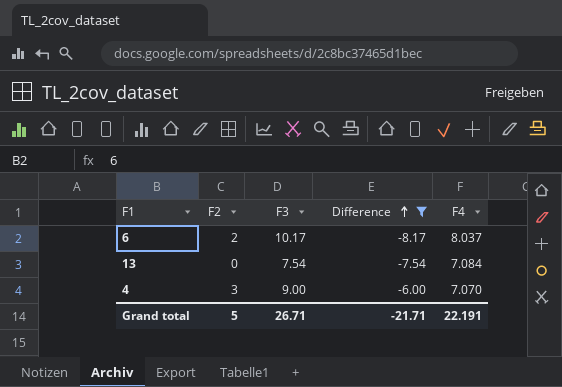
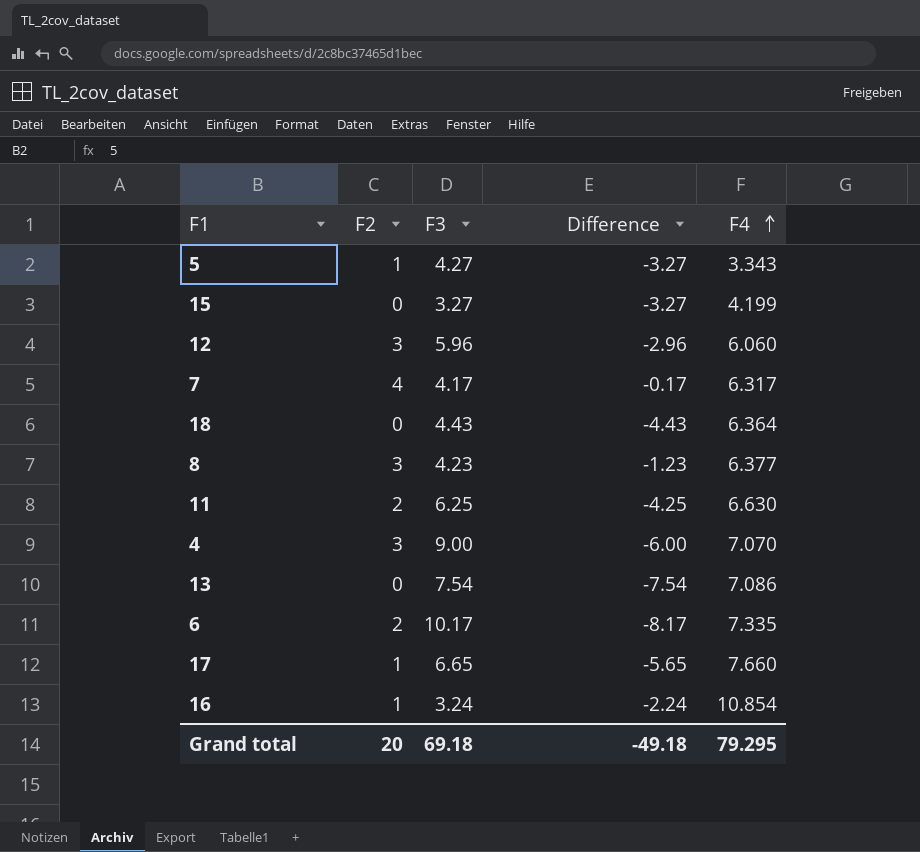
filter: Difference <= -6.00 -> none
row order: Difference ascending -> F4 ascending
13 | F4: 7.084 -> 7.086
6 | F4: 8.037 -> 7.335
Grand total | F2: 5 -> 20
Grand total | F3: 26.71 -> 69.18
Grand total | Difference: -21.71 -> -49.18
Grand total | F4: 22.191 -> 79.295

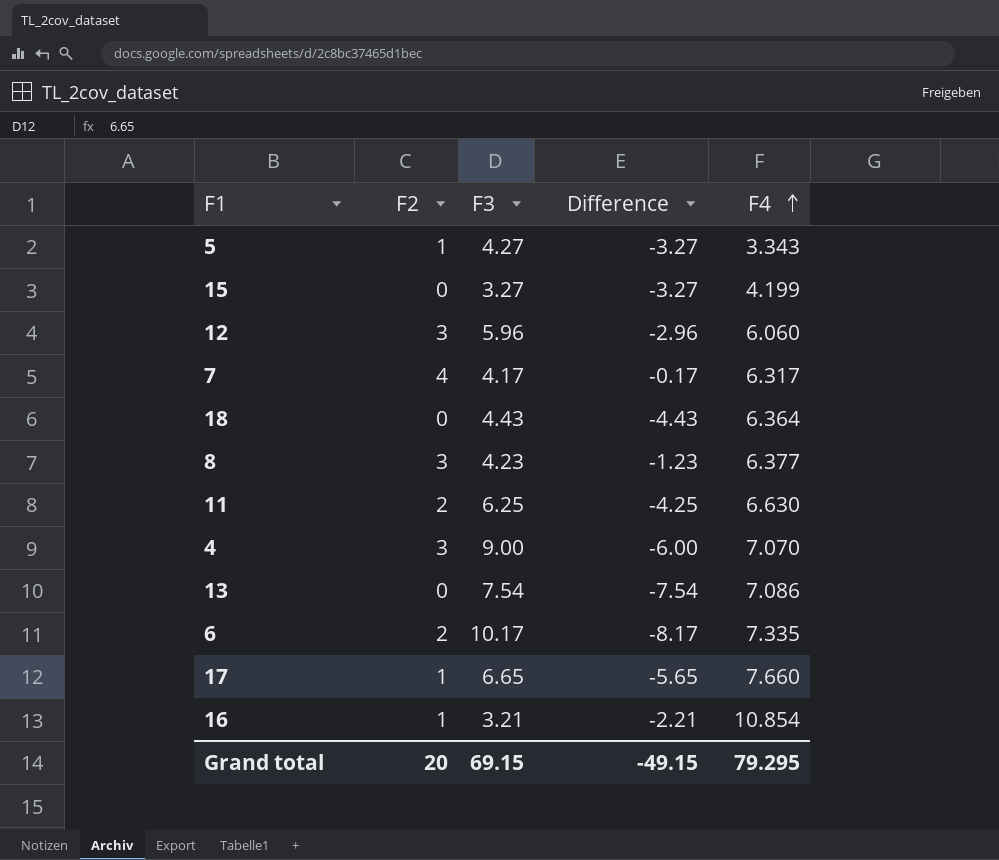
16 | F3: 3.24 -> 3.21
16 | Difference: -2.24 -> -2.21
Grand total | F3: 69.18 -> 69.15
Grand total | Difference: -49.18 -> -49.15

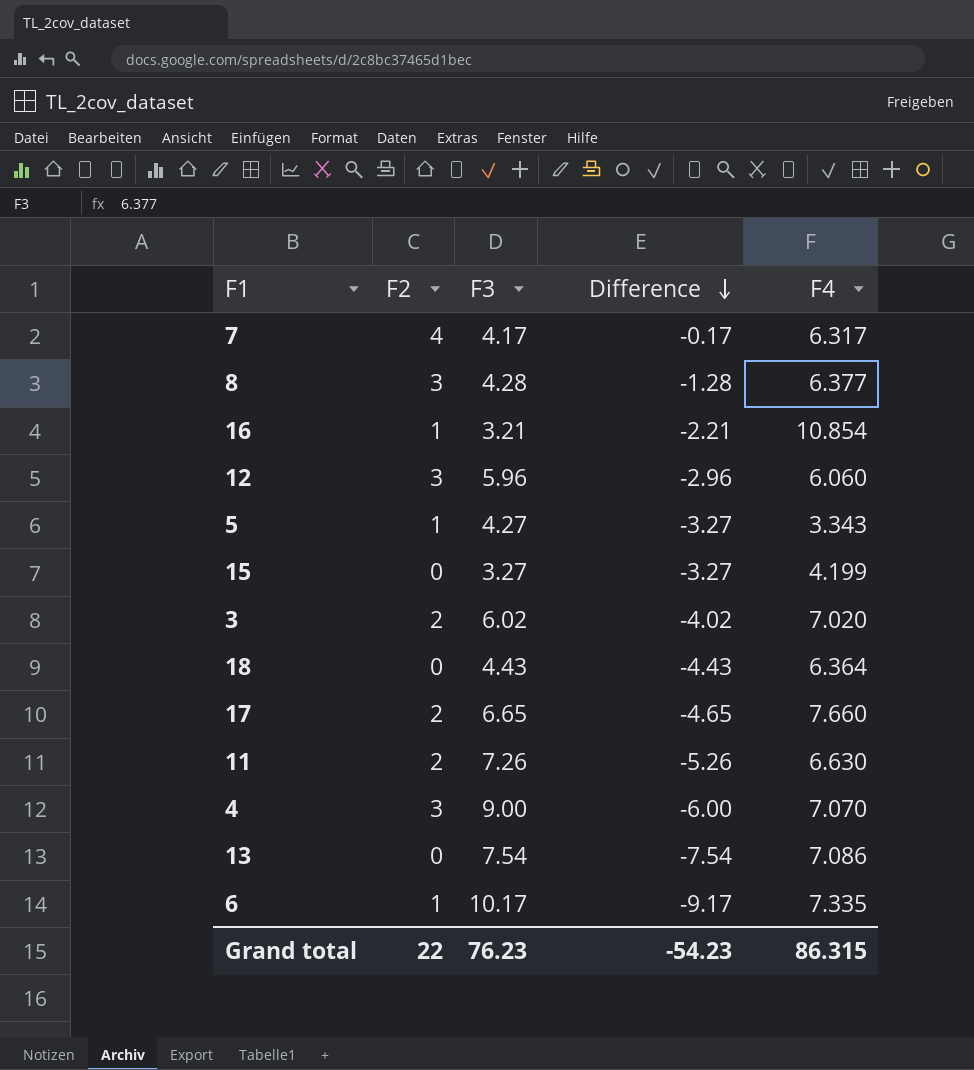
row order: F4 ascending -> Difference descending
8 | F3: 4.23 -> 4.28
8 | Difference: -1.23 -> -1.28
row 3: none -> 2 | 6.02 | -4.02 | 7.020
17 | F2: 1 -> 2
17 | Difference: -5.65 -> -4.65
11 | F3: 6.25 -> 7.26
11 | Difference: -4.25 -> -5.26
6 | F2: 2 -> 1
6 | Difference: -8.17 -> -9.17
Grand total | F2: 20 -> 22
Grand total | F3: 69.15 -> 76.23
Grand total | Difference: -49.15 -> -54.23
Grand total | F4: 79.295 -> 86.315

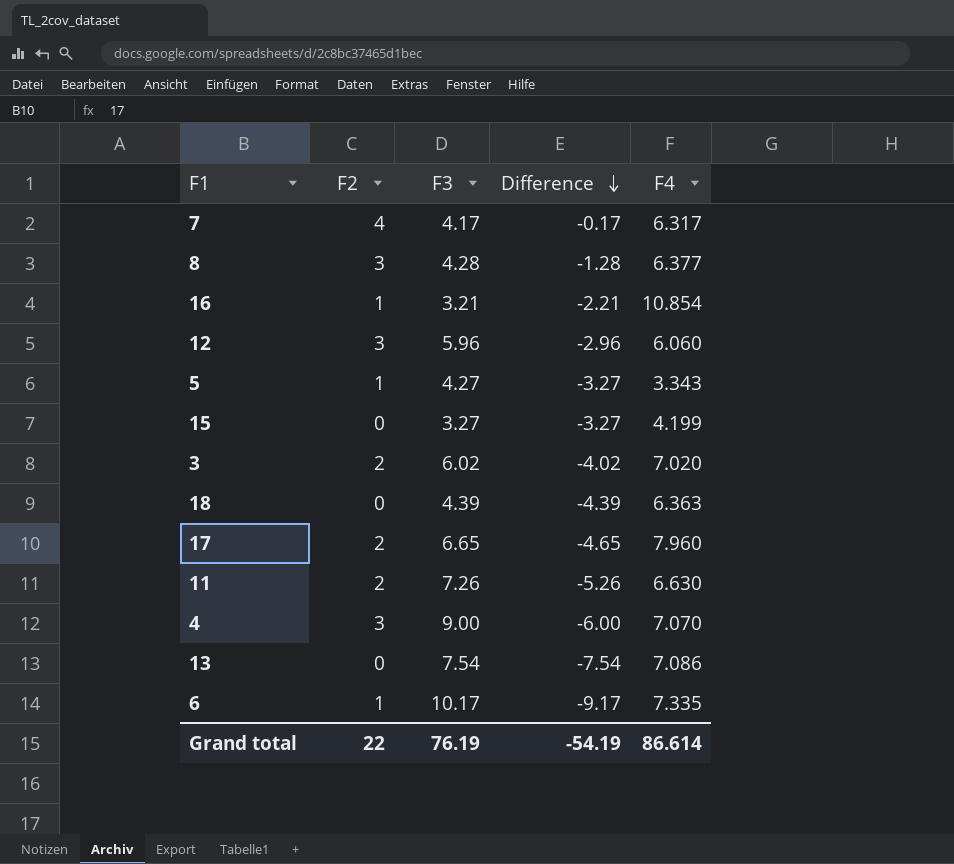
18 | F3: 4.43 -> 4.39
18 | Difference: -4.43 -> -4.39
18 | F4: 6.364 -> 6.363
17 | F4: 7.660 -> 7.960
Grand total | F3: 76.23 -> 76.19
Grand total | Difference: -54.23 -> -54.19
Grand total | F4: 86.315 -> 86.614

